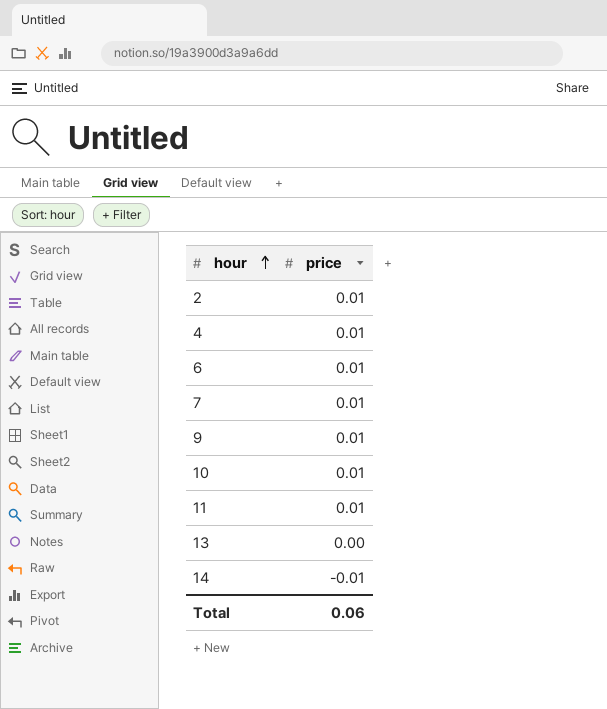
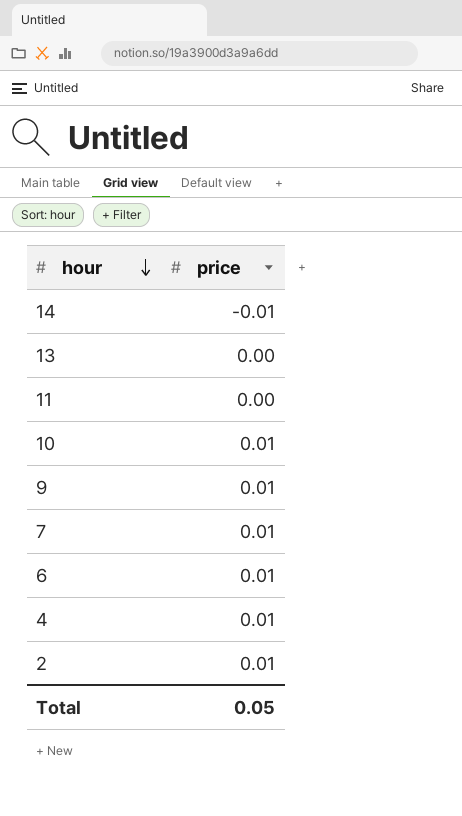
row order: hour ascending -> hour descending
11 | price: 0.01 -> 0.00
Total | price: 0.06 -> 0.05

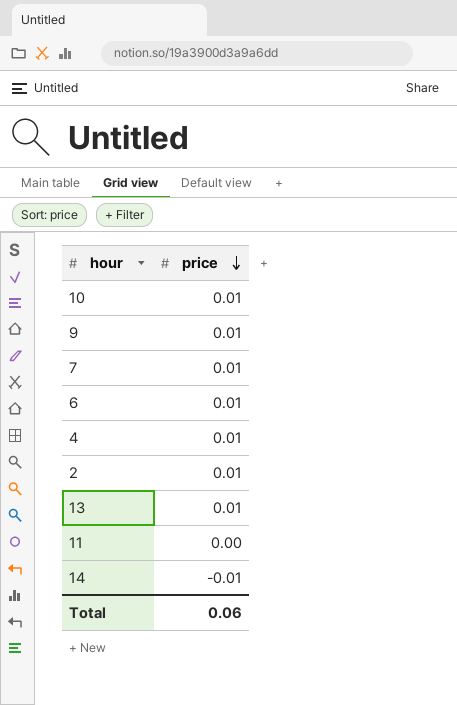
row order: hour descending -> price descending
13 | price: 0.00 -> 0.01
Total | price: 0.05 -> 0.06

